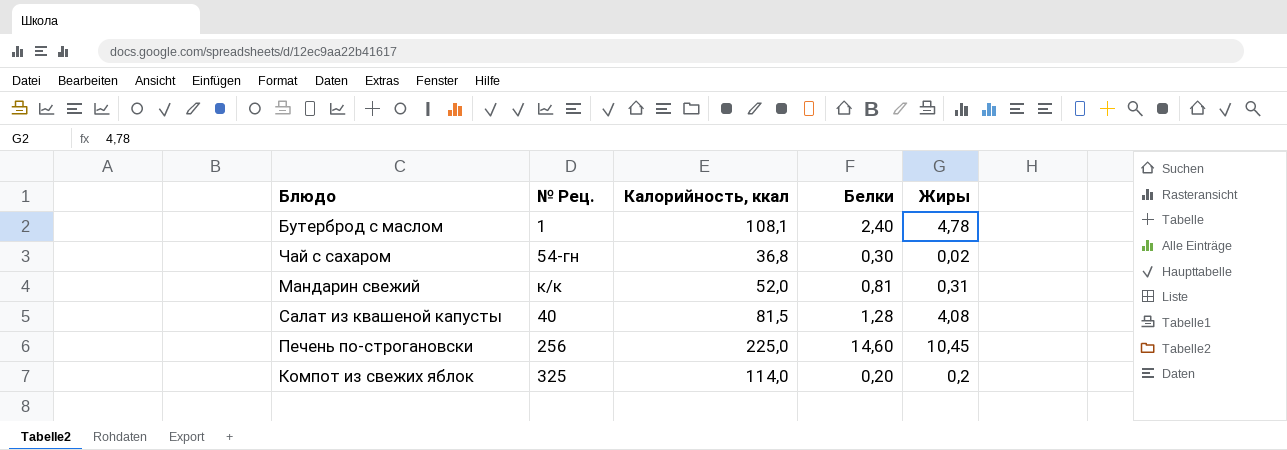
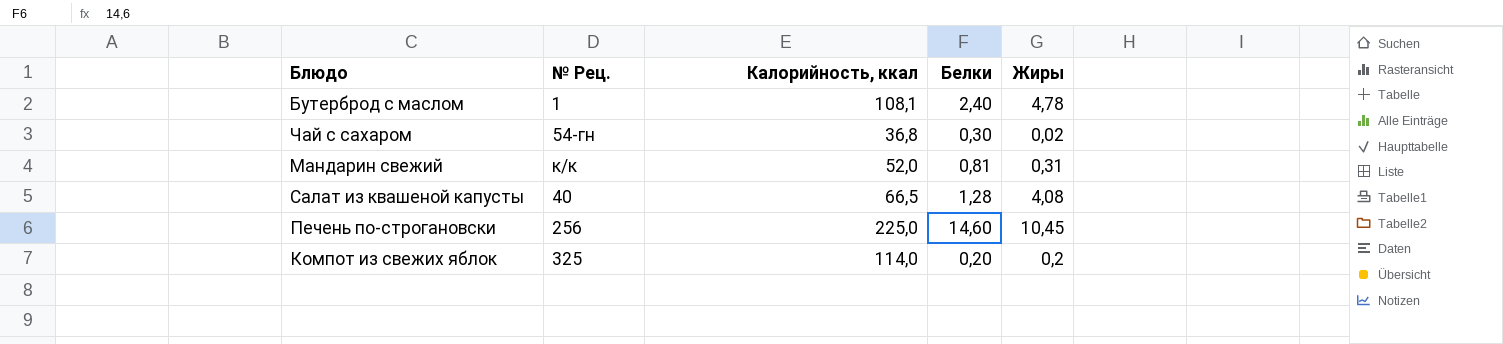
Салат из квашеной капусты | Калорийность, ккал: 81,5 -> 66,5

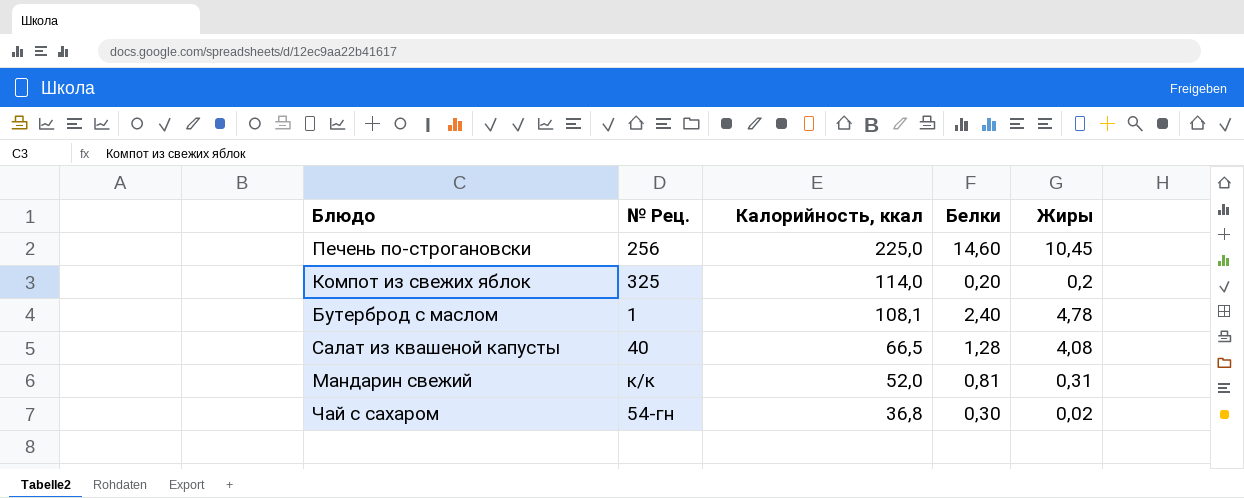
row order: none -> Калорийность, ккал descending

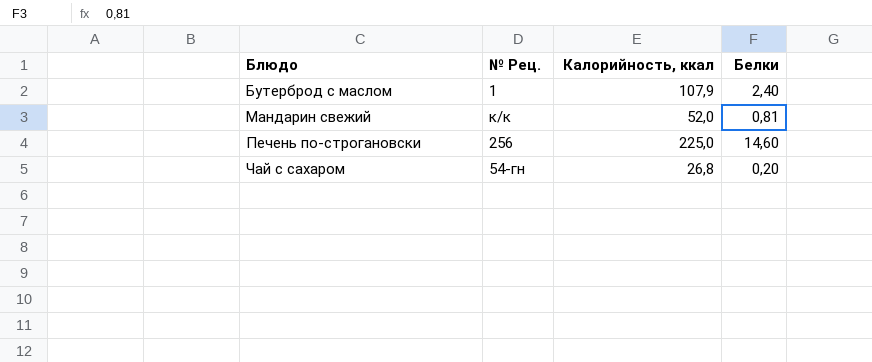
row order: Калорийность, ккал descending -> Блюдо ascending
column Жиры | position: 5 -> none
row Компот из свежих яблок: 325 | 114,0 | 0,20 | 0,2 -> none
row Салат из квашеной капусты: 40 | 66,5 | 1,28 | 4,08 -> none
Бутерброд с маслом | Калорийность, ккал: 108,1 -> 107,9
Чай с сахаром | Калорийность, ккал: 36,8 -> 26,8
Чай с сахаром | Белки: 0,30 -> 0,20

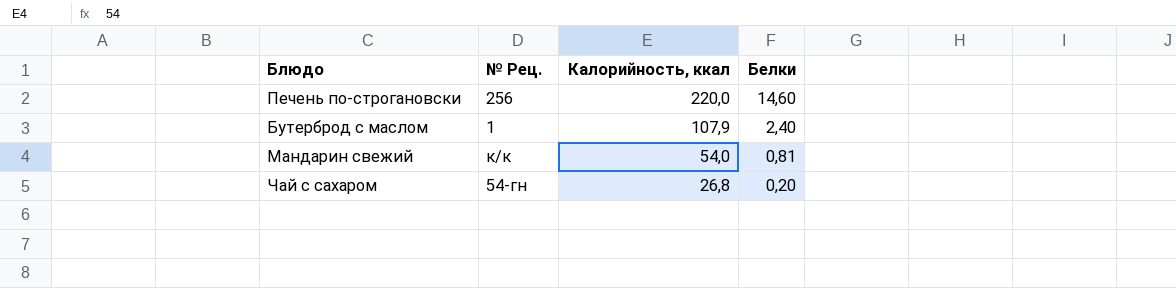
row order: Блюдо ascending -> Калорийность, ккал descending
Печень по-строгановски | Калорийность, ккал: 225,0 -> 220,0
Мандарин свежий | Калорийность, ккал: 52,0 -> 54,0

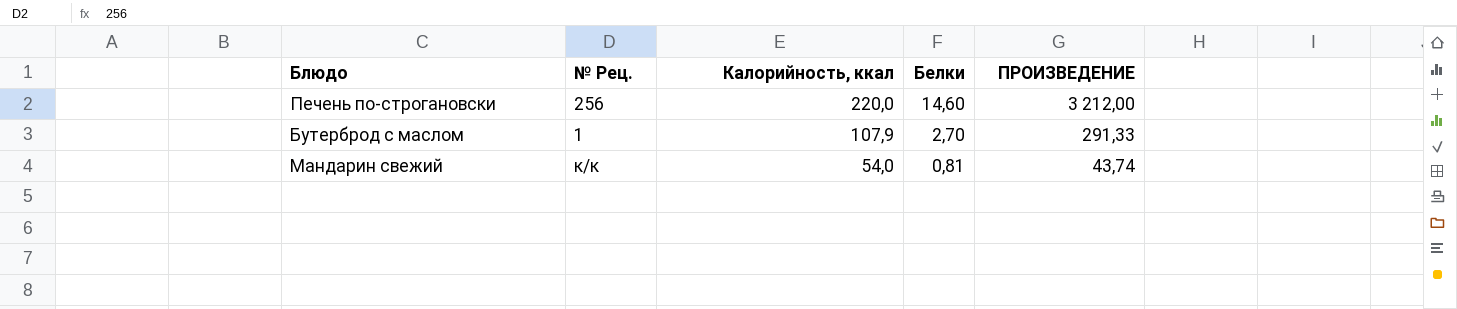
column ПРОИЗВЕДЕНИЕ | formula: none -> [Калорийность, ккал] * [Белки]
row Чай с сахаром: 54-гн | 26,8 | 0,20 -> none
Бутерброд с маслом | Белки: 2,40 -> 2,70

